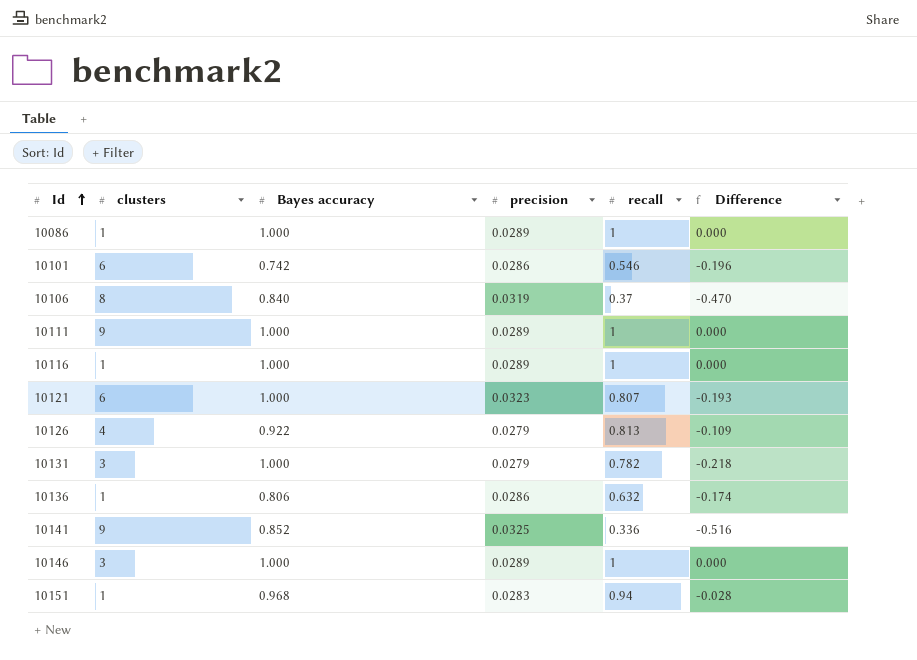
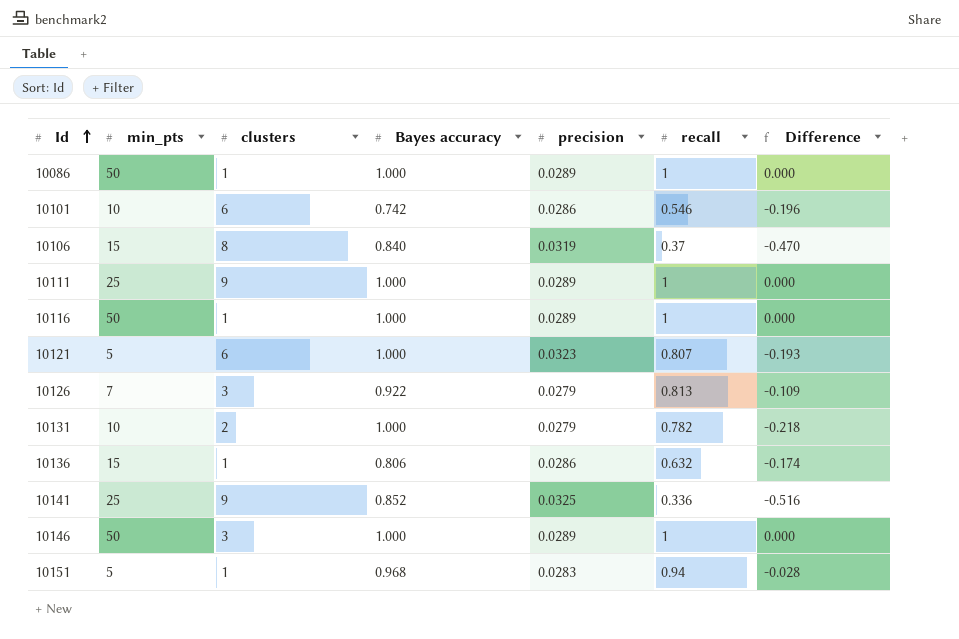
column min_pts | position: none -> 2
10126 | clusters: 4 -> 3
10131 | clusters: 3 -> 2

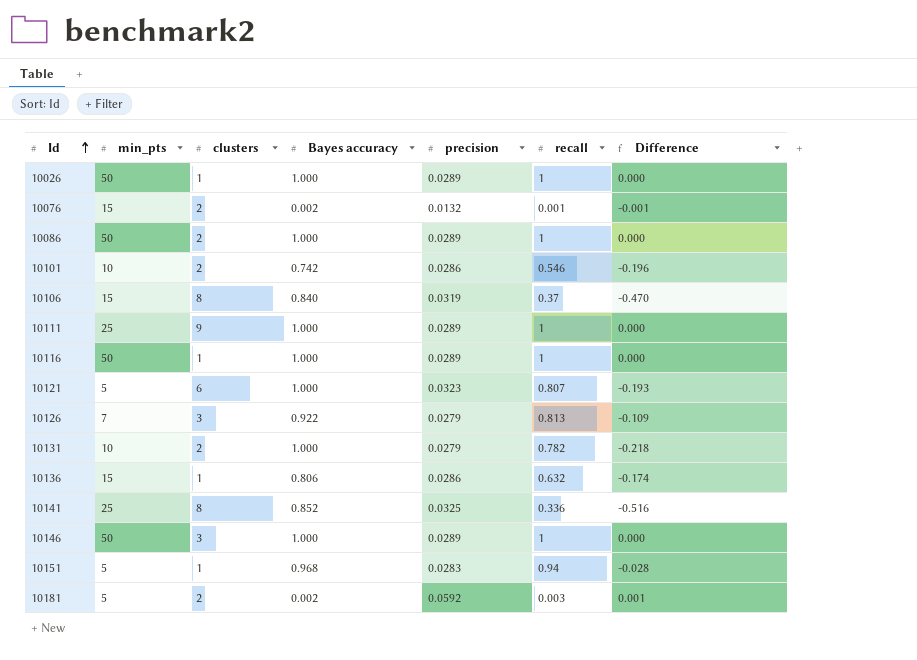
row 10026: none -> 50 | 1 | 1.000 | 0.0289 | 1 | 0.000
row 10076: none -> 15 | 2 | 0.002 | 0.0132 | 0.001 | -0.001
10086 | clusters: 1 -> 2
10101 | clusters: 6 -> 2
10141 | clusters: 9 -> 8
row 10181: none -> 5 | 2 | 0.002 | 0.0592 | 0.003 | 0.001

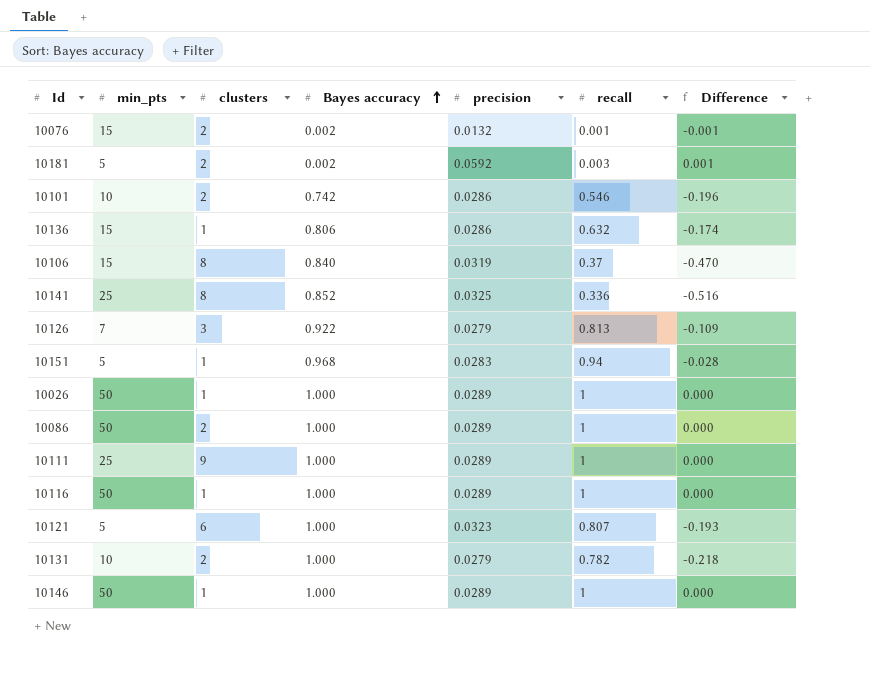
row order: Id ascending -> Bayes accuracy ascending
10146 | clusters: 3 -> 1

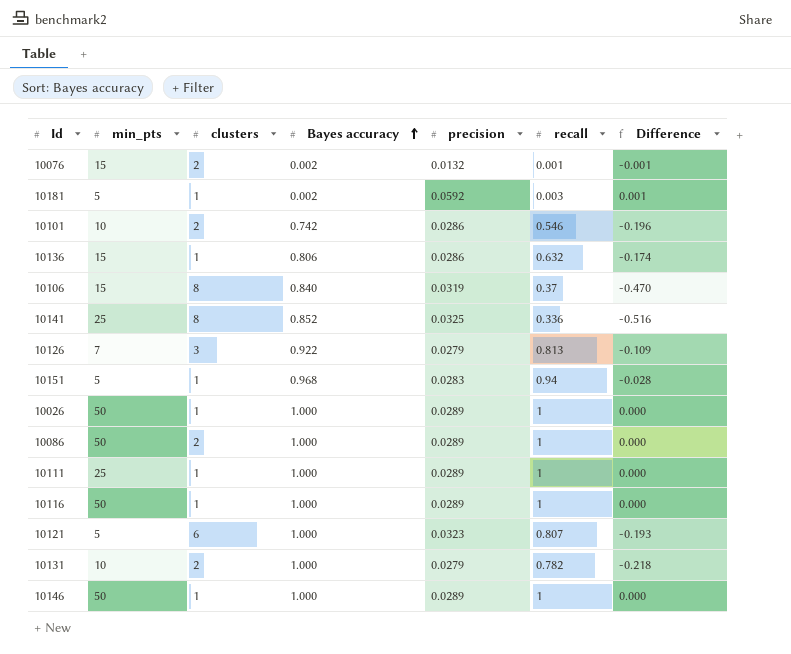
10181 | clusters: 2 -> 1
10111 | clusters: 9 -> 1

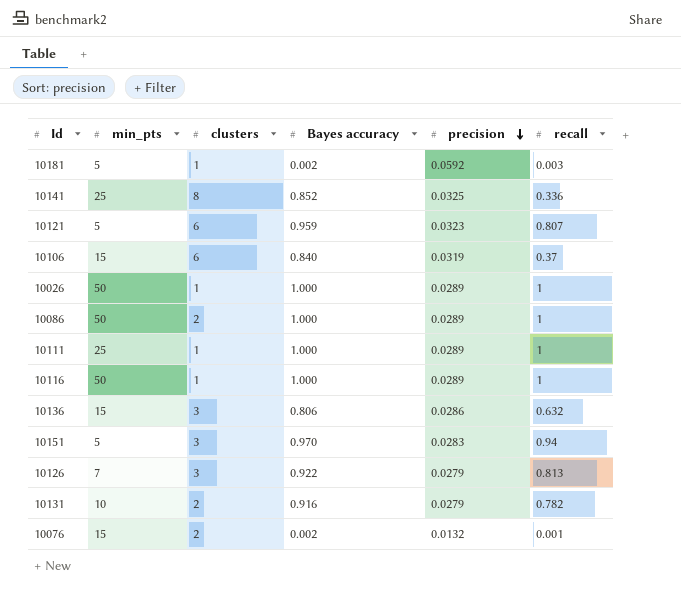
row order: Bayes accuracy ascending -> precision descending
column Difference | formula: [recall] - [Bayes accuracy] -> none
row 10101: 10 | 2 | 0.742 | 0.0286 | 0.546 | -0.196 -> none
row 10146: 50 | 1 | 1.000 | 0.0289 | 1 | 0.000 -> none
10121 | Bayes accuracy: 1.000 -> 0.959
10106 | clusters: 8 -> 6
10136 | clusters: 1 -> 3
10151 | clusters: 1 -> 3
10151 | Bayes accuracy: 0.968 -> 0.970
10131 | Bayes accuracy: 1.000 -> 0.916

